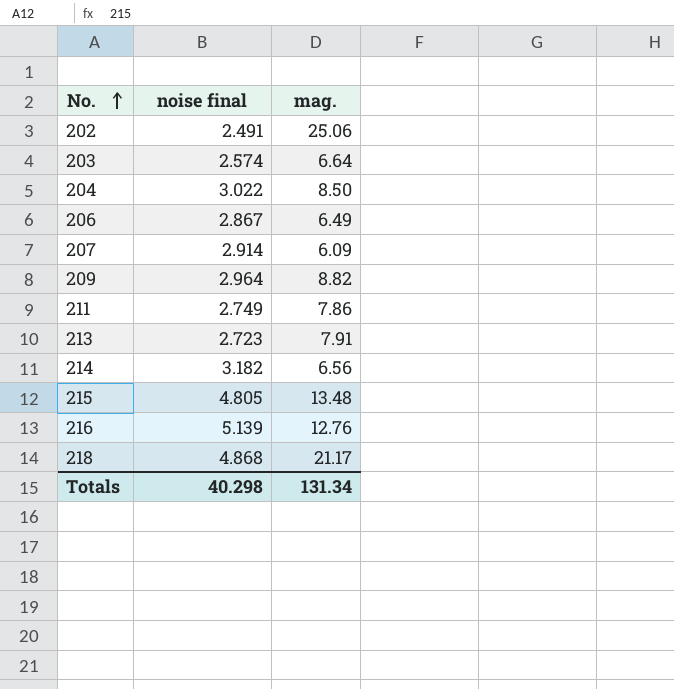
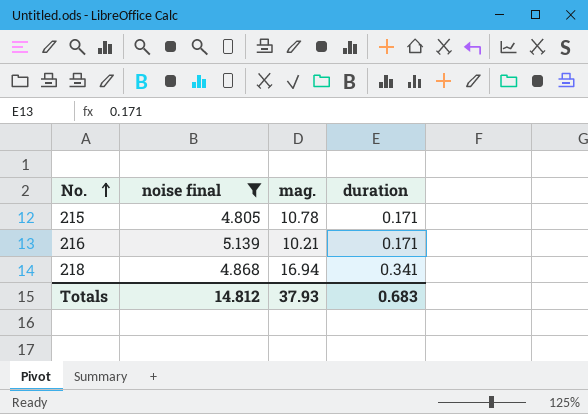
filter: none -> noise final >= 4.805
column duration | position: none -> 4
215 | mag.: 13.48 -> 10.78
216 | mag.: 12.76 -> 10.21
218 | mag.: 21.17 -> 16.94
Totals | noise final: 40.298 -> 14.812
Totals | mag.: 131.34 -> 37.93

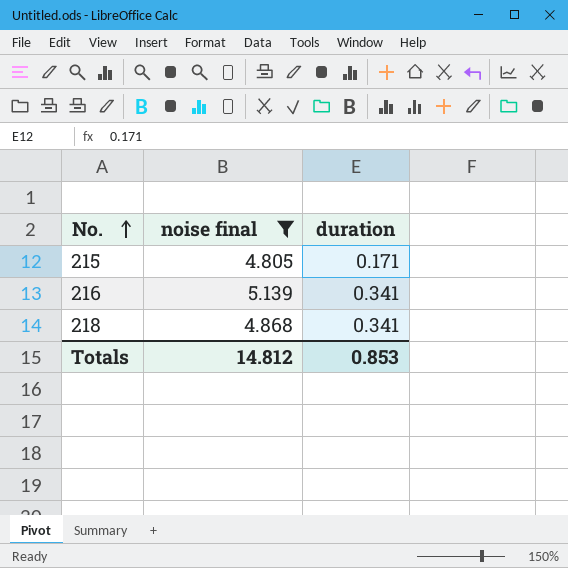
column mag. | position: 3 -> none
216 | duration: 0.171 -> 0.341
Totals | duration: 0.683 -> 0.853

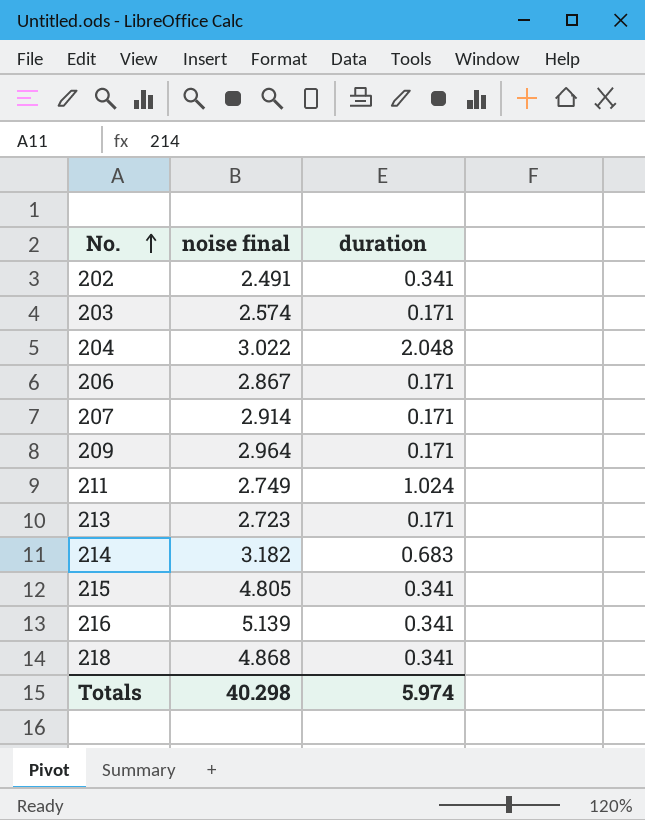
filter: noise final >= 4.805 -> none
215 | duration: 0.171 -> 0.341
Totals | noise final: 14.812 -> 40.298
Totals | duration: 0.853 -> 5.974

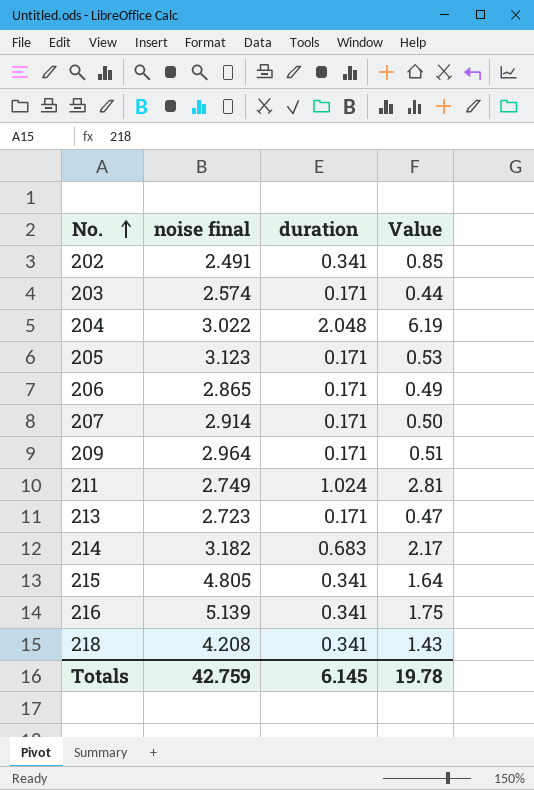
column Value | formula: none -> [noise final] * [duration]
row 205: none -> 3.123 | 0.171 | 0.53
206 | noise final: 2.867 -> 2.865
218 | noise final: 4.868 -> 4.208
Totals | noise final: 40.298 -> 42.759
Totals | duration: 5.974 -> 6.145

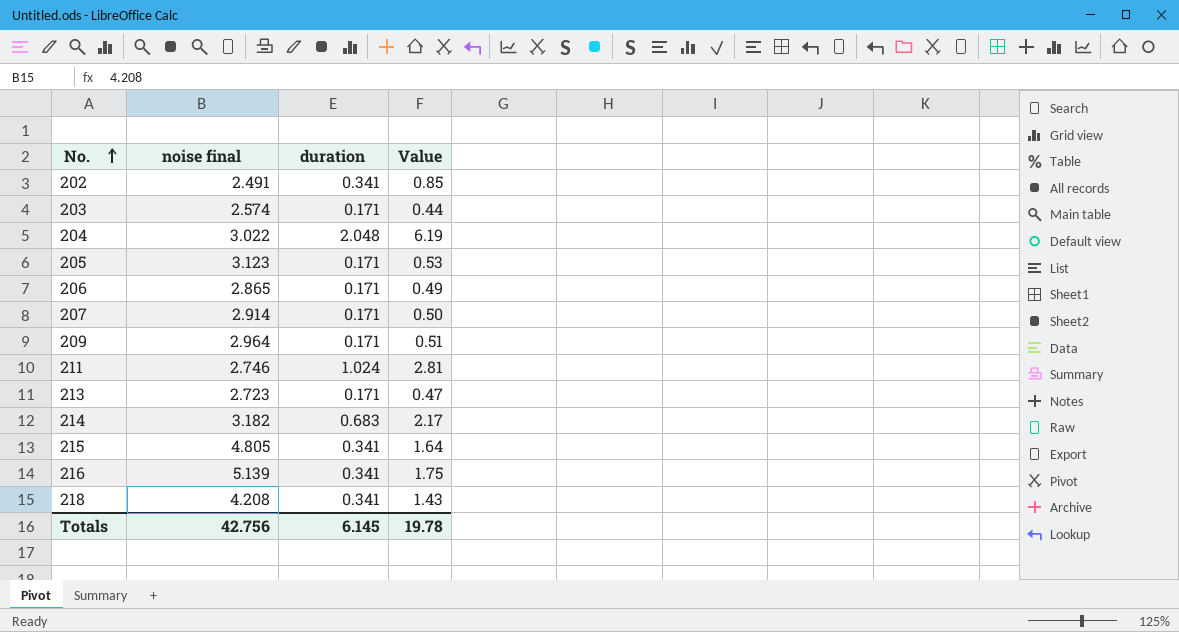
211 | noise final: 2.749 -> 2.746
Totals | noise final: 42.759 -> 42.756

